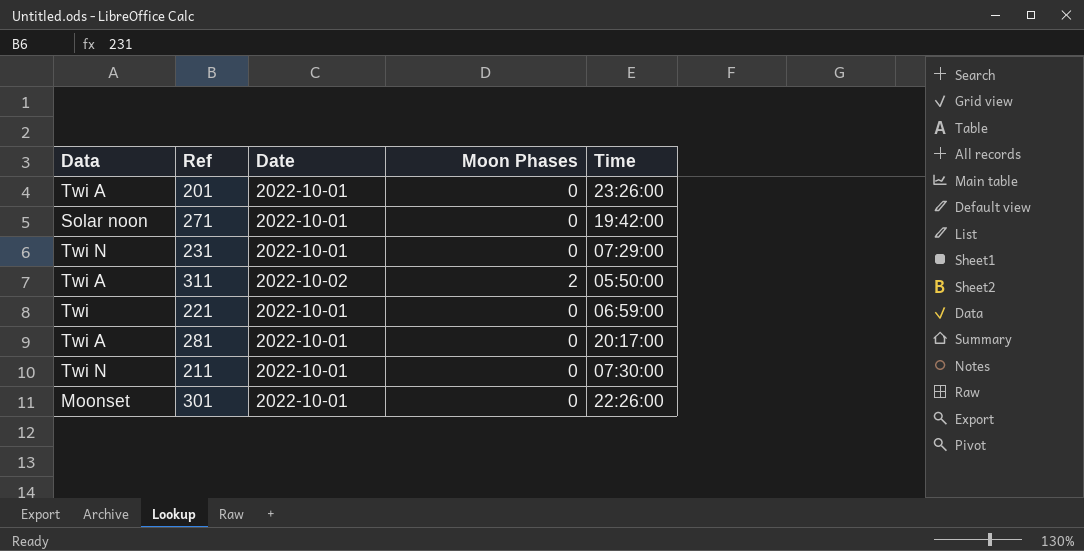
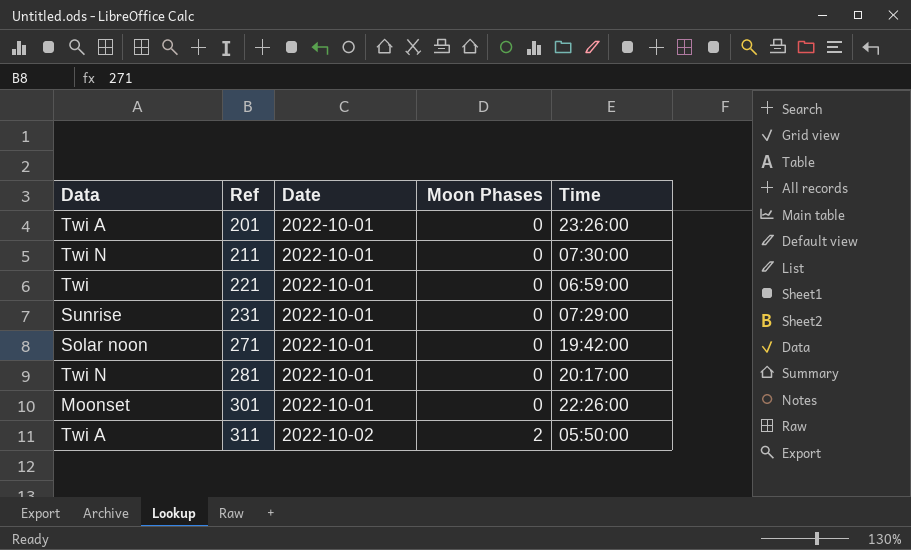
row order: none -> Ref ascending
231 | Data: Twi N -> Sunrise
281 | Data: Twi A -> Twi N

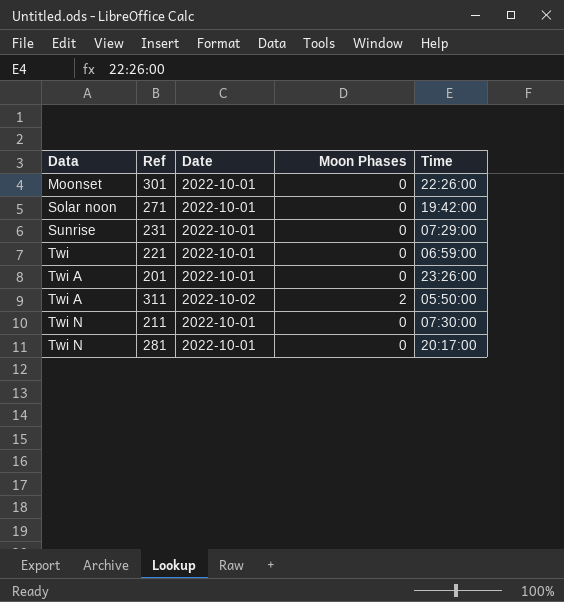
row order: Ref ascending -> Data ascending

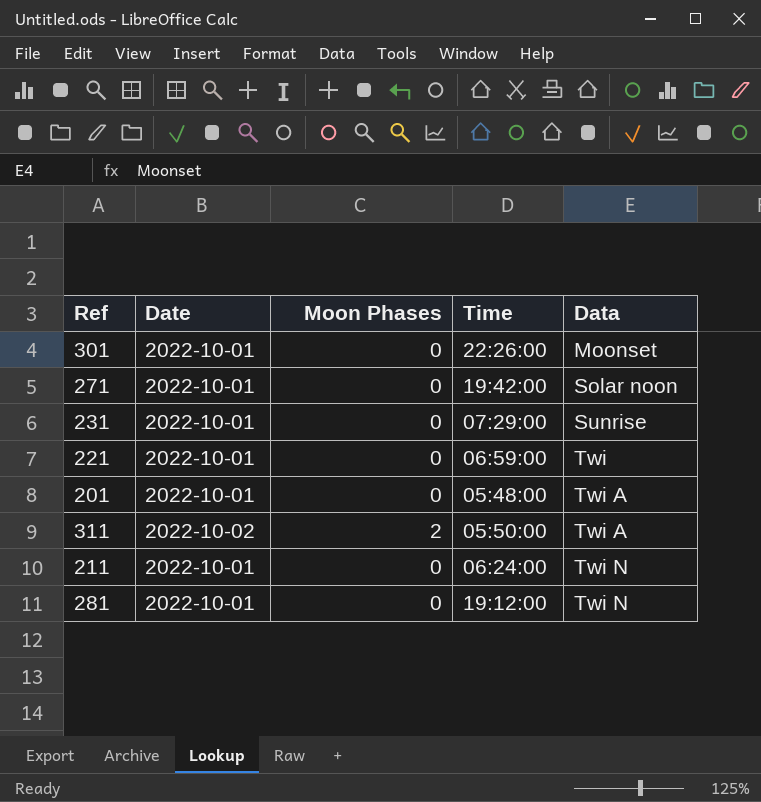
column Data | position: 1 -> 5
201 | Time: 23:26:00 -> 05:48:00
211 | Time: 07:30:00 -> 06:24:00
281 | Time: 20:17:00 -> 19:12:00

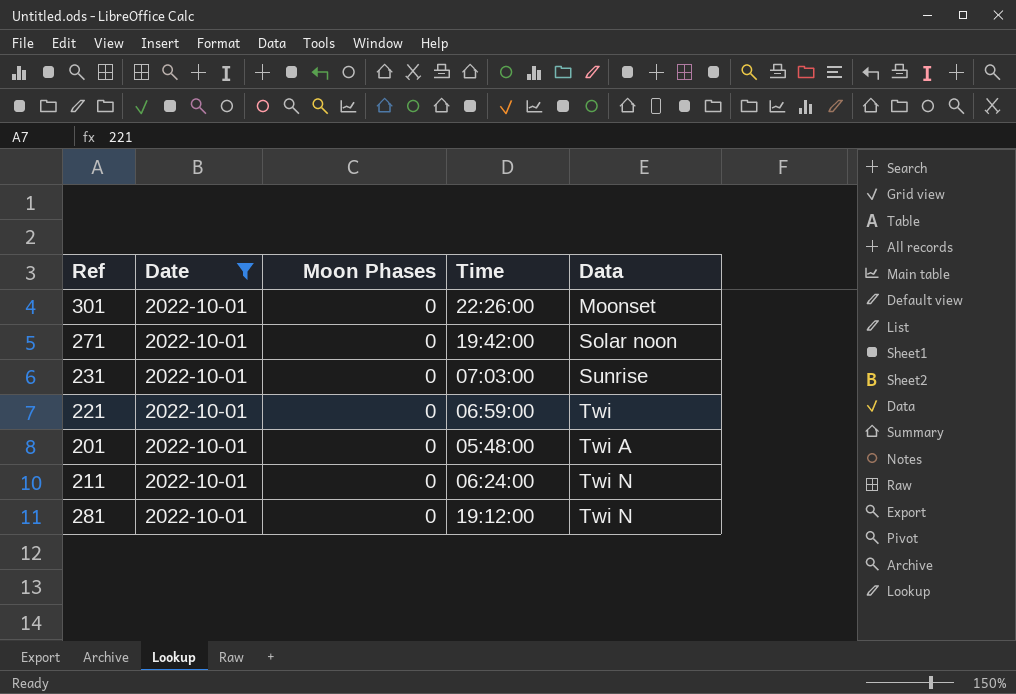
filter: none -> Date = 2022-10-01
231 | Time: 07:29:00 -> 07:03:00

